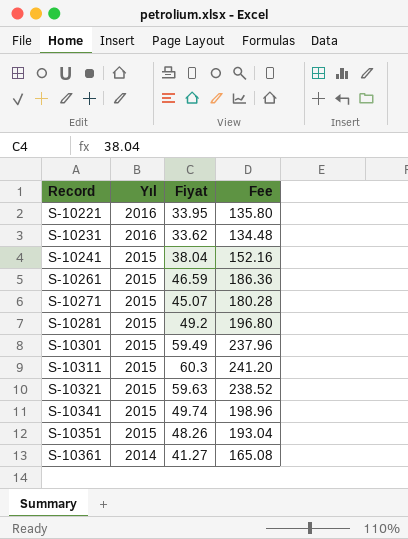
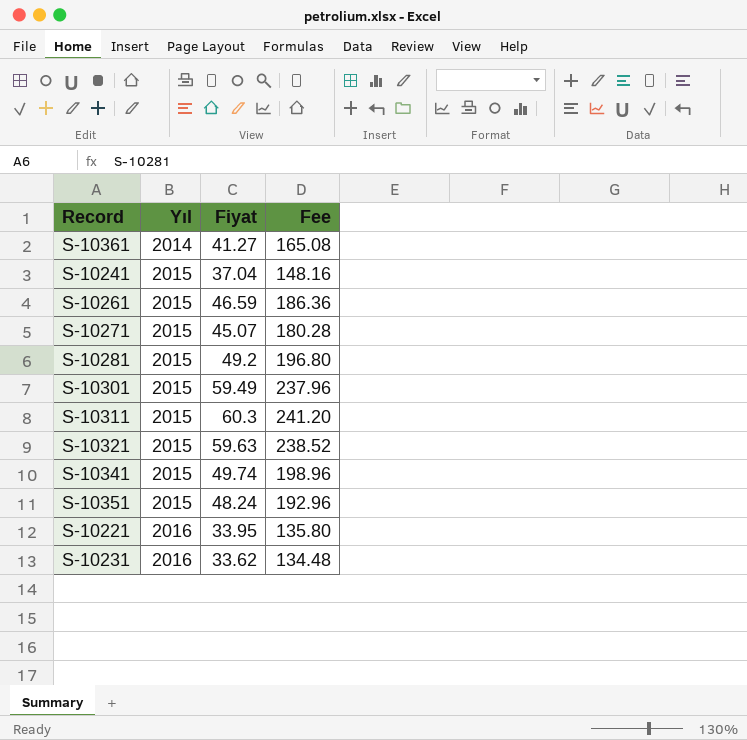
row order: Record ascending -> Yıl ascending
S-10241 | Fiyat: 38.04 -> 37.04
S-10241 | Fee: 152.16 -> 148.16
S-10351 | Fiyat: 48.26 -> 48.24
S-10351 | Fee: 193.04 -> 192.96

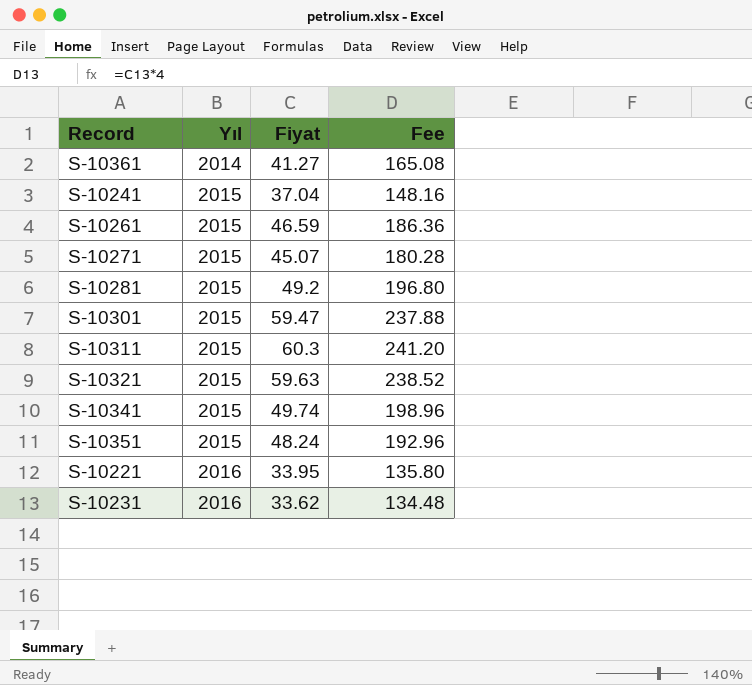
S-10301 | Fiyat: 59.49 -> 59.47
S-10301 | Fee: 237.96 -> 237.88

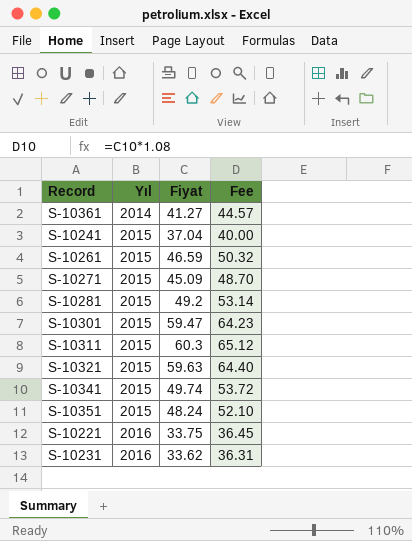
column Fee | formula: [Fiyat] * 4 -> [Fiyat] * 1.08
S-10271 | Fiyat: 45.07 -> 45.09
S-10221 | Fiyat: 33.95 -> 33.75

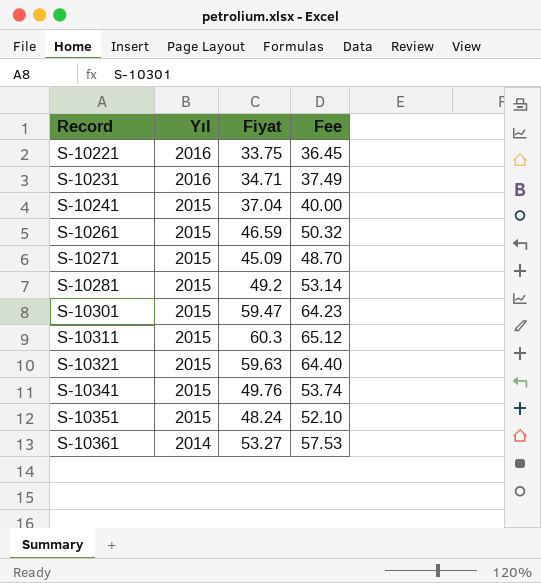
row order: Yıl ascending -> Record ascending
S-10231 | Fiyat: 33.62 -> 34.71
S-10231 | Fee: 36.31 -> 37.49
S-10341 | Fiyat: 49.74 -> 49.76
S-10341 | Fee: 53.72 -> 53.74
S-10361 | Fiyat: 41.27 -> 53.27
S-10361 | Fee: 44.57 -> 57.53

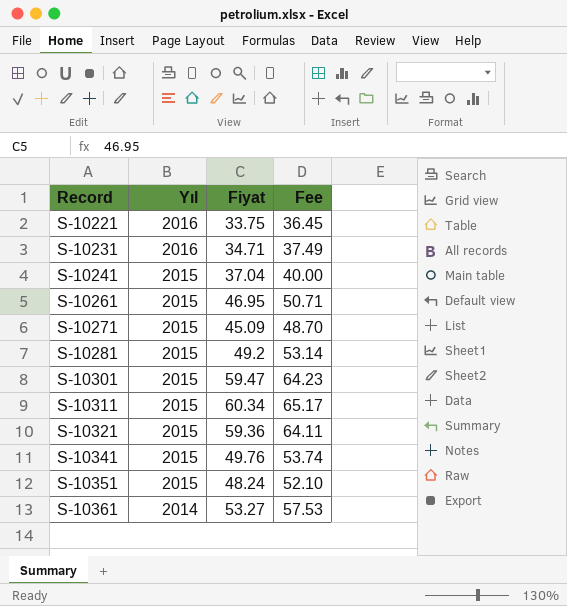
S-10261 | Fiyat: 46.59 -> 46.95
S-10261 | Fee: 50.32 -> 50.71
S-10311 | Fiyat: 60.3 -> 60.34
S-10311 | Fee: 65.12 -> 65.17
S-10321 | Fiyat: 59.63 -> 59.36
S-10321 | Fee: 64.40 -> 64.11

